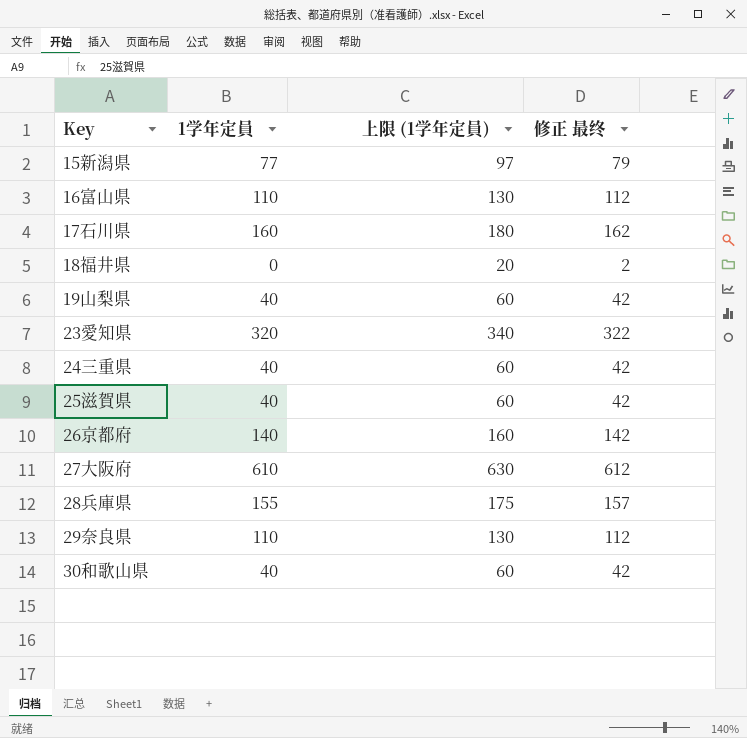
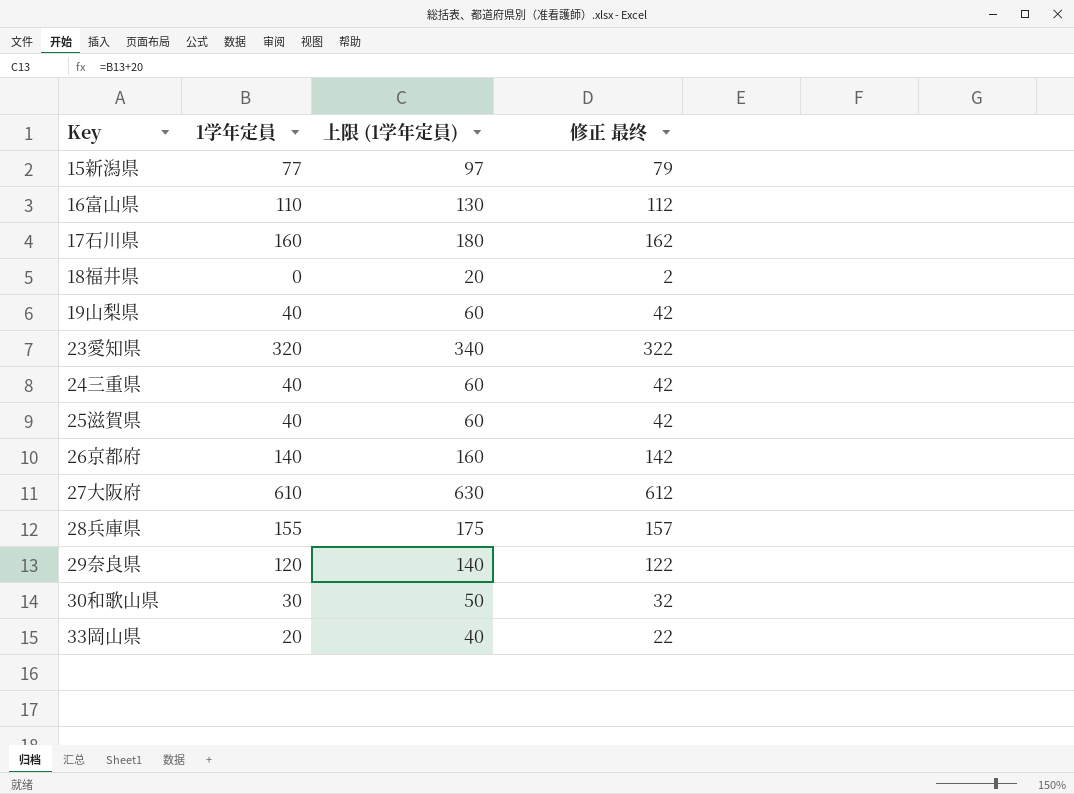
29奈良県 | 1学年定員: 110 -> 120
29奈良県 | 上限 (1学年定員): 130 -> 140
29奈良県 | 修正 最终: 112 -> 122
30和歌山県 | 1学年定員: 40 -> 30
30和歌山県 | 上限 (1学年定員): 60 -> 50
30和歌山県 | 修正 最终: 42 -> 32
row 33岡山県: none -> 20 | 40 | 22

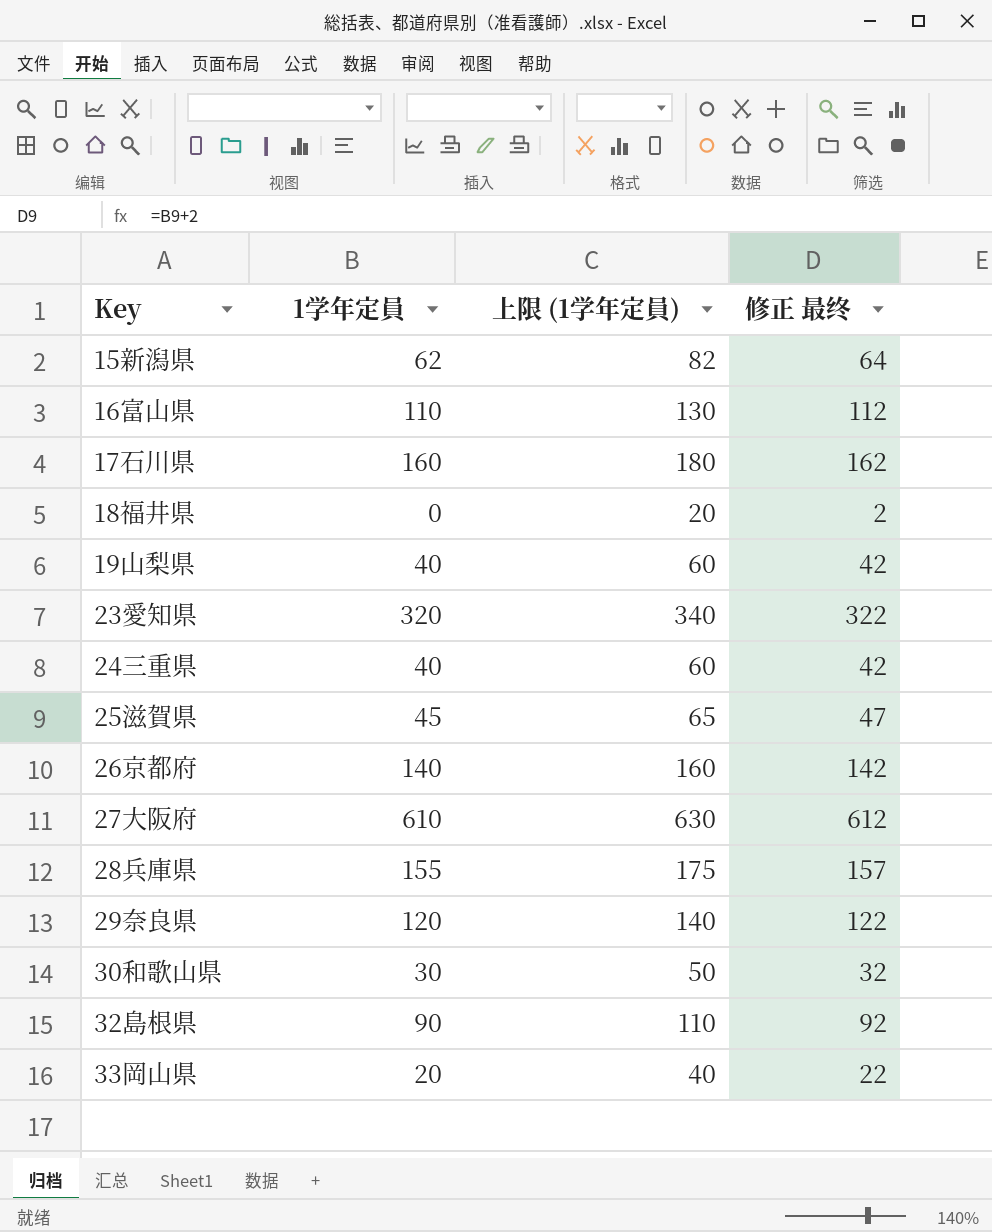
15新潟県 | 1学年定員: 77 -> 62
15新潟県 | 上限 (1学年定員): 97 -> 82
15新潟県 | 修正 最终: 79 -> 64
25滋賀県 | 1学年定員: 40 -> 45
25滋賀県 | 上限 (1学年定員): 60 -> 65
25滋賀県 | 修正 最终: 42 -> 47
row 32島根県: none -> 90 | 110 | 92

